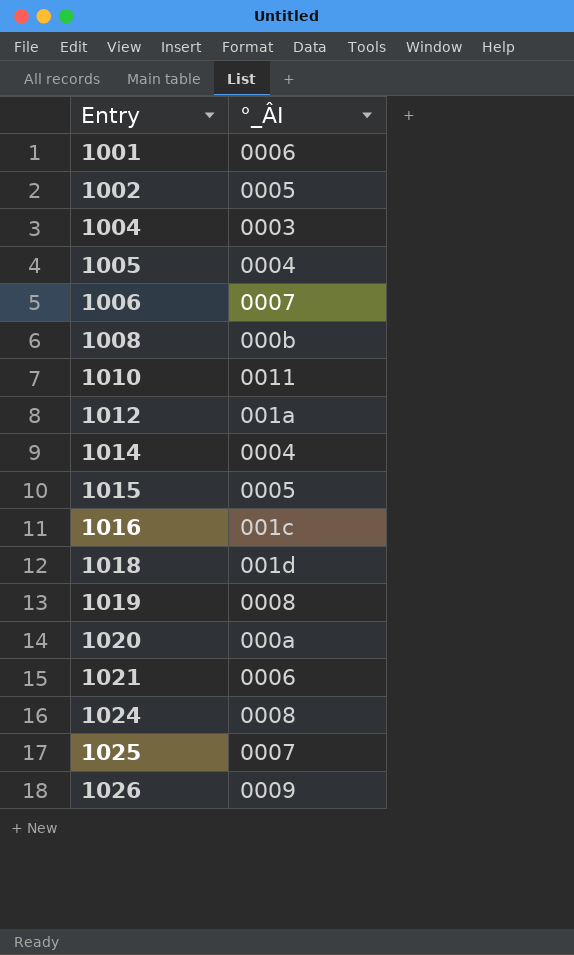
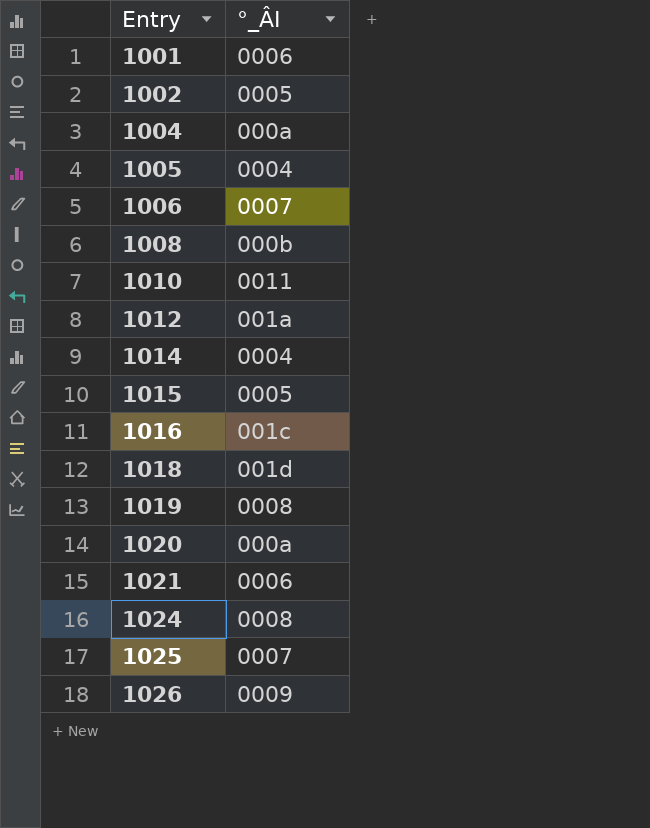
1004 | °_ÂI: 0003 -> 000a

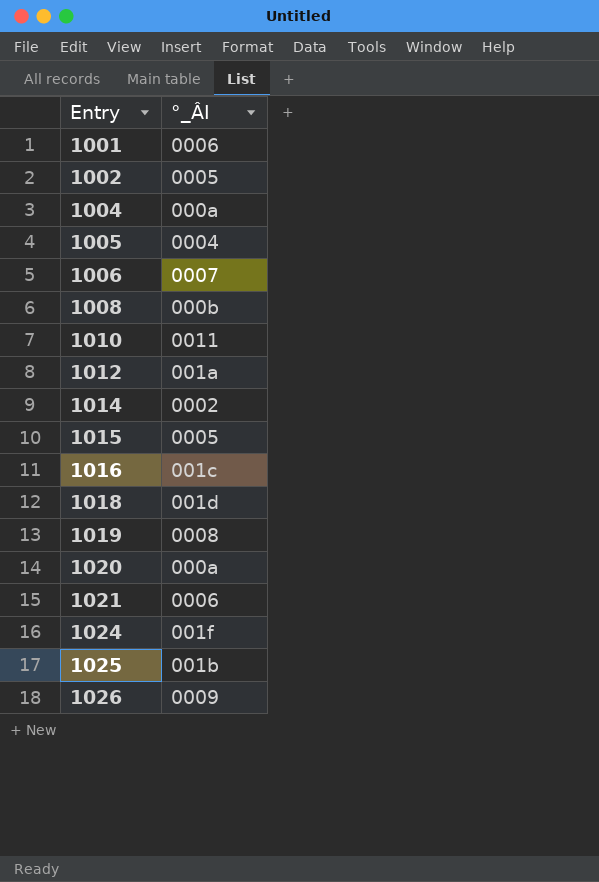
1014 | °_ÂI: 0004 -> 0002
1024 | °_ÂI: 0008 -> 001f
1025 | °_ÂI: 0007 -> 001b

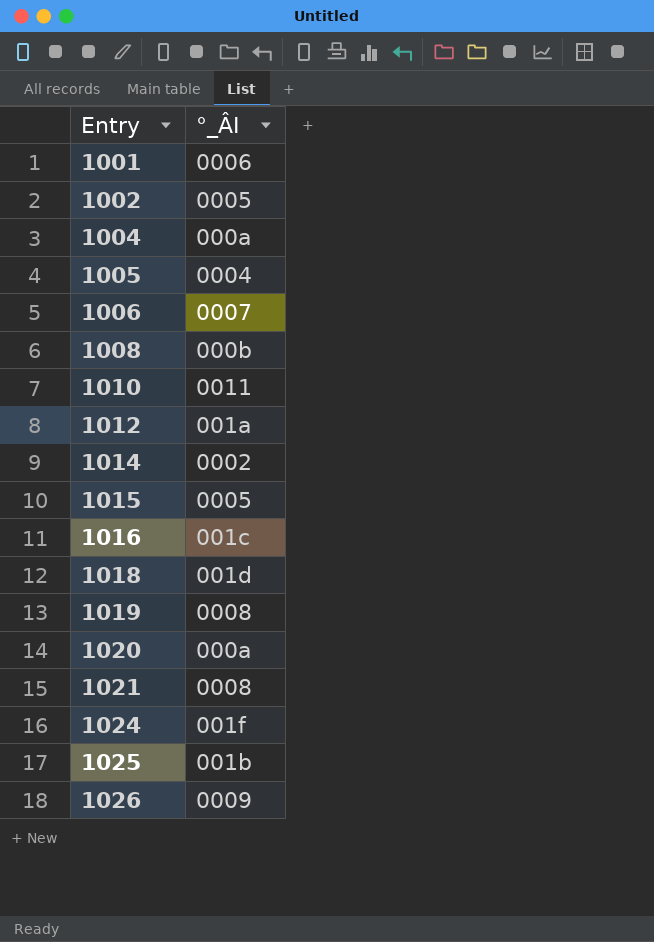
1021 | °_ÂI: 0006 -> 0008

